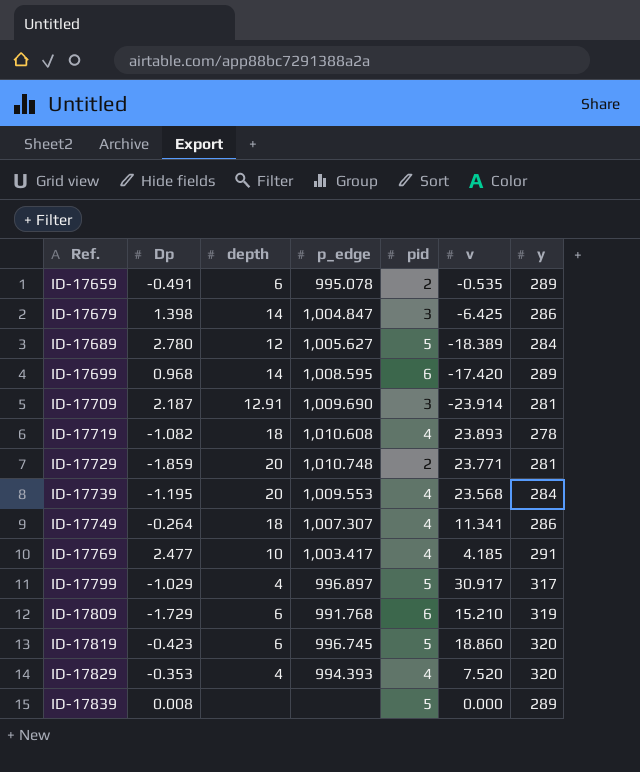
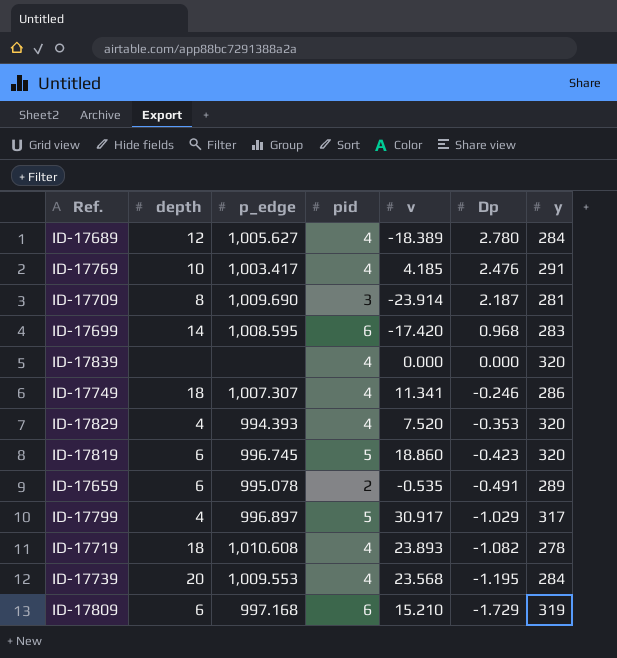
row order: Ref. ascending -> Dp descending
column Dp | position: 2 -> 6
row ID-17679: 1.398 | 14 | 1,004.847 | 3 | -6.425 | 286 -> none
row ID-17729: -1.859 | 20 | 1,010.748 | 2 | 23.771 | 281 -> none
ID-17689 | pid: 5 -> 4
ID-17769 | Dp: 2.477 -> 2.476
ID-17709 | depth: 12.91 -> 8
ID-17699 | y: 289 -> 283
ID-17839 | pid: 5 -> 4
ID-17839 | Dp: 0.008 -> 0.000
ID-17839 | y: 289 -> 320
ID-17749 | Dp: -0.264 -> -0.246
ID-17809 | p_edge: 991.768 -> 997.168

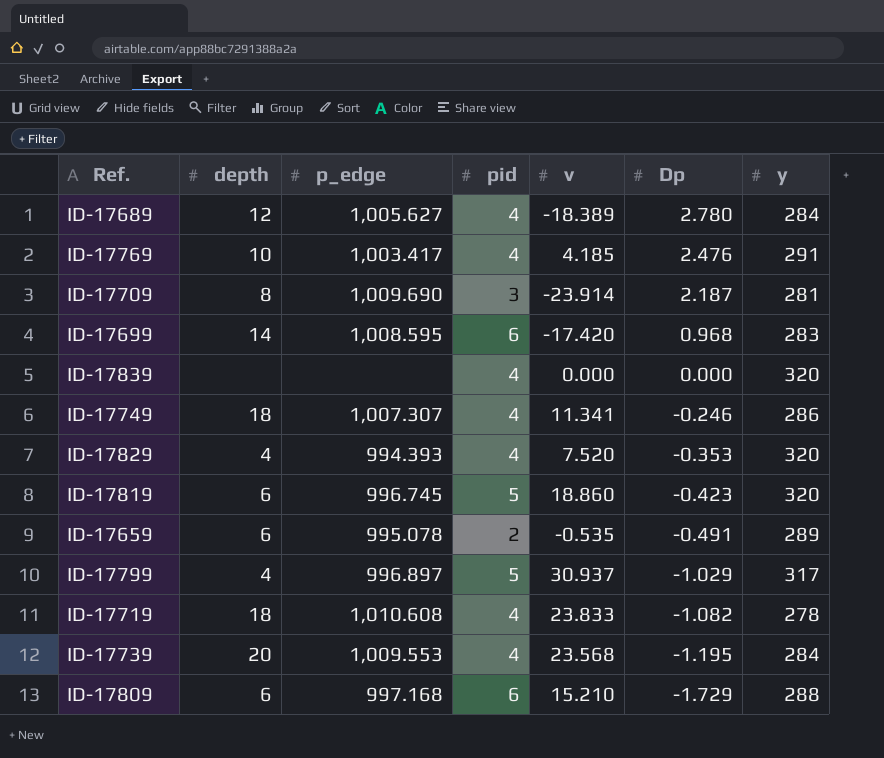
ID-17799 | v: 30.917 -> 30.937
ID-17719 | v: 23.893 -> 23.833
ID-17809 | y: 319 -> 288

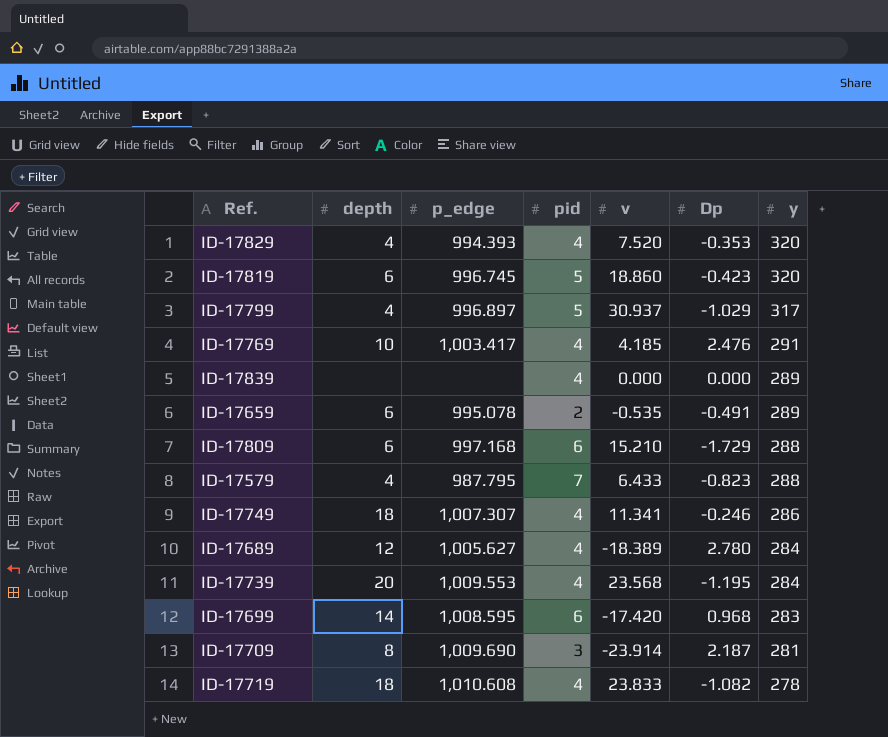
row order: Dp descending -> y descending
ID-17839 | y: 320 -> 289
row ID-17579: none -> 4 | 987.795 | 7 | 6.433 | -0.823 | 288

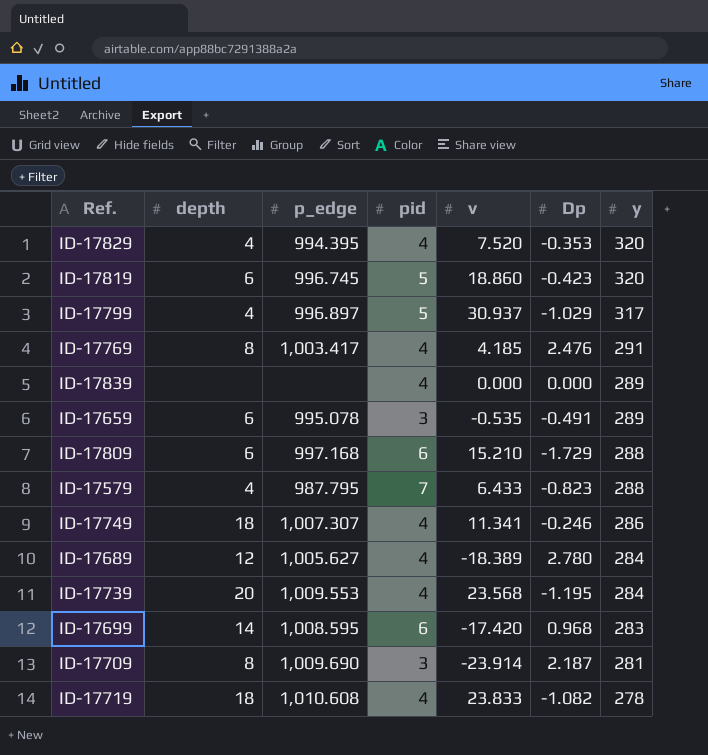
ID-17829 | p_edge: 994.393 -> 994.395
ID-17769 | depth: 10 -> 8
ID-17659 | pid: 2 -> 3

